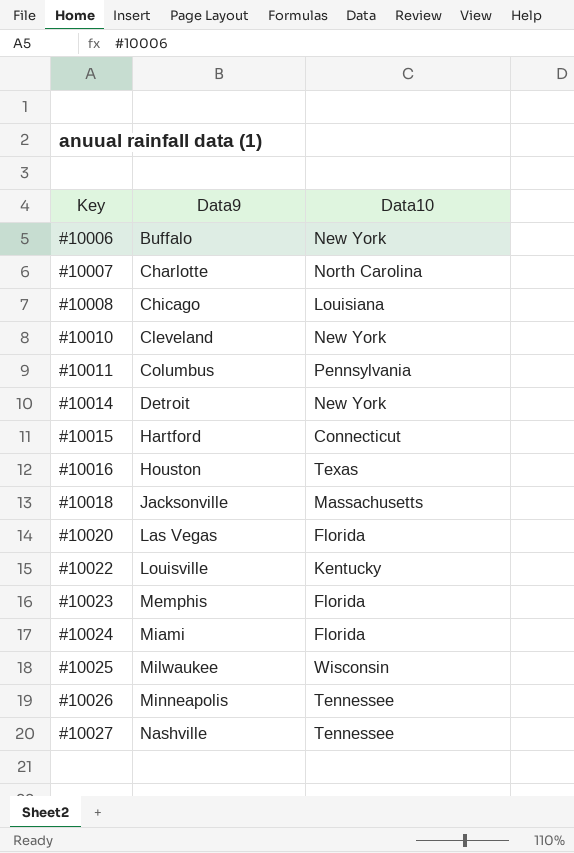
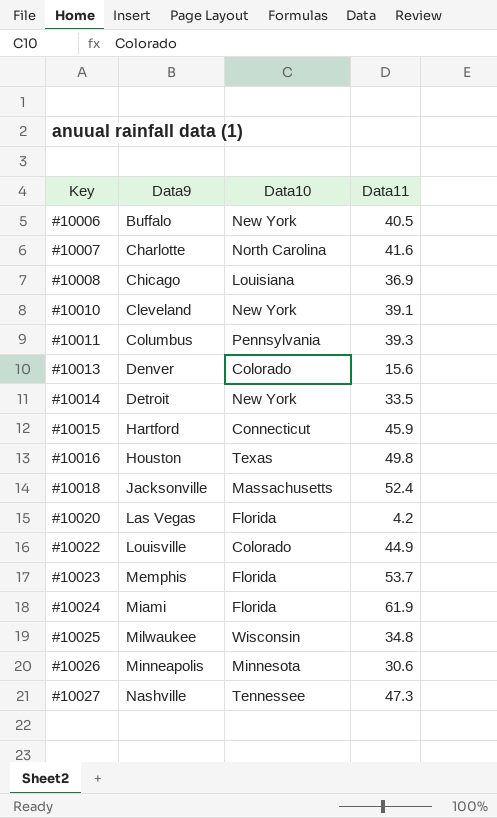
column Data11 | position: none -> 4
row #10013: none -> Denver | Colorado | 15.6
#10022 | Data10: Kentucky -> Colorado
#10026 | Data10: Tennessee -> Minnesota

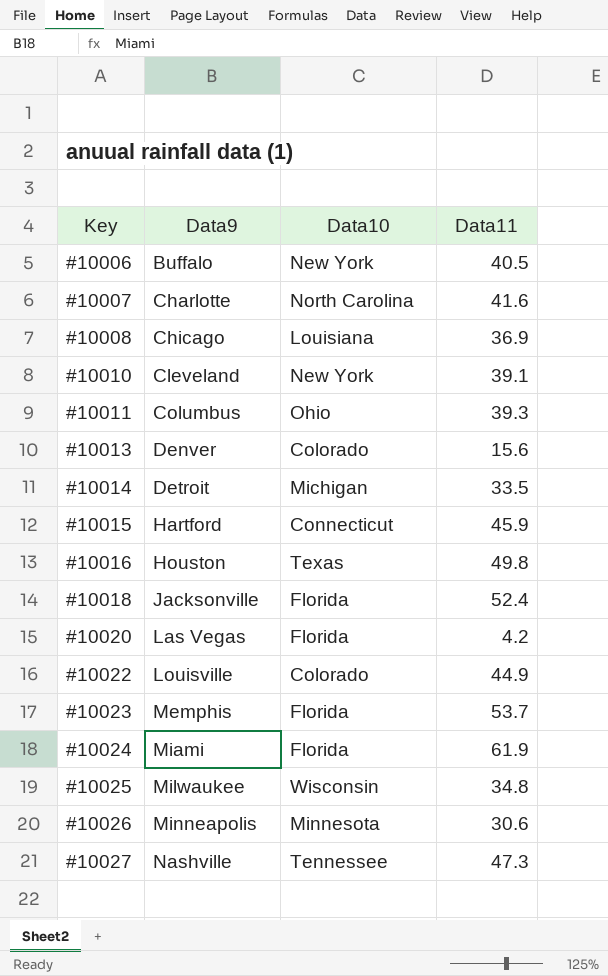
#10011 | Data10: Pennsylvania -> Ohio
#10014 | Data10: New York -> Michigan
#10018 | Data10: Massachusetts -> Florida

